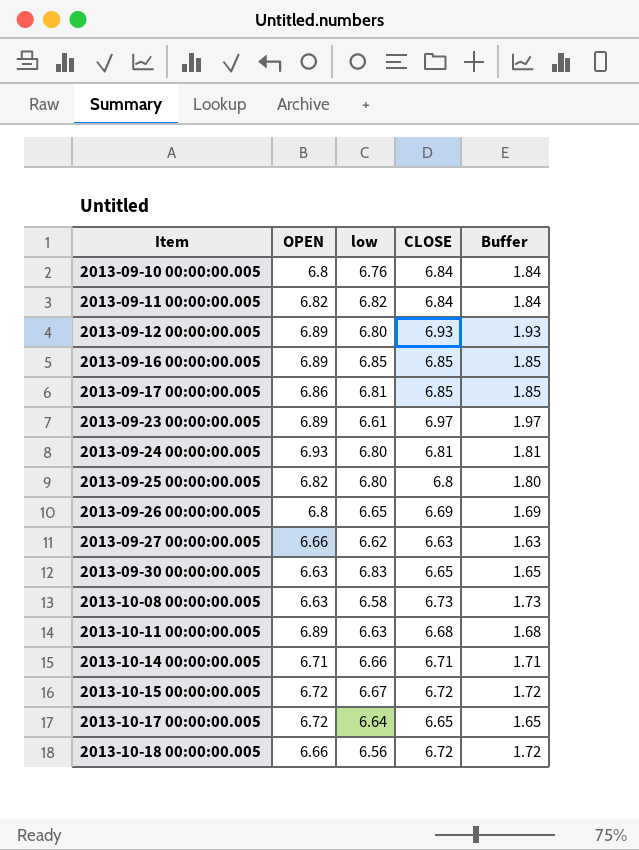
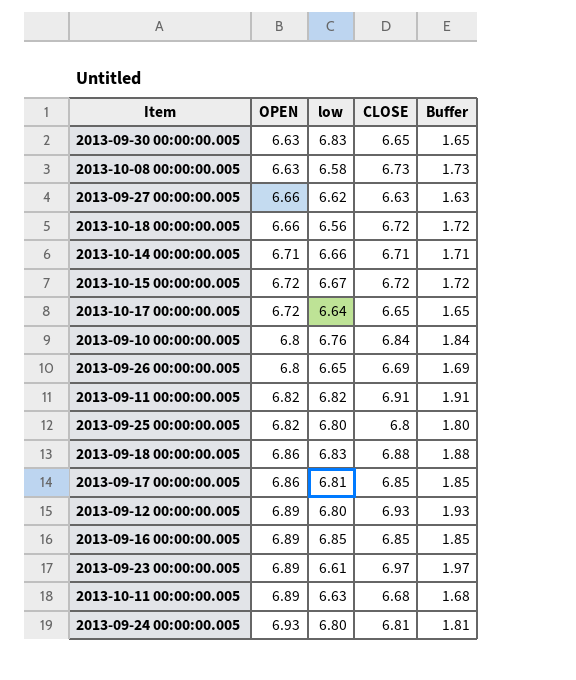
row order: Item ascending -> OPEN ascending
2013-09-11 00:00:00.005 | CLOSE: 6.84 -> 6.91
2013-09-11 00:00:00.005 | Buffer: 1.84 -> 1.91
row 2013-09-18 00:00:00.005: none -> 6.86 | 6.83 | 6.88 | 1.88

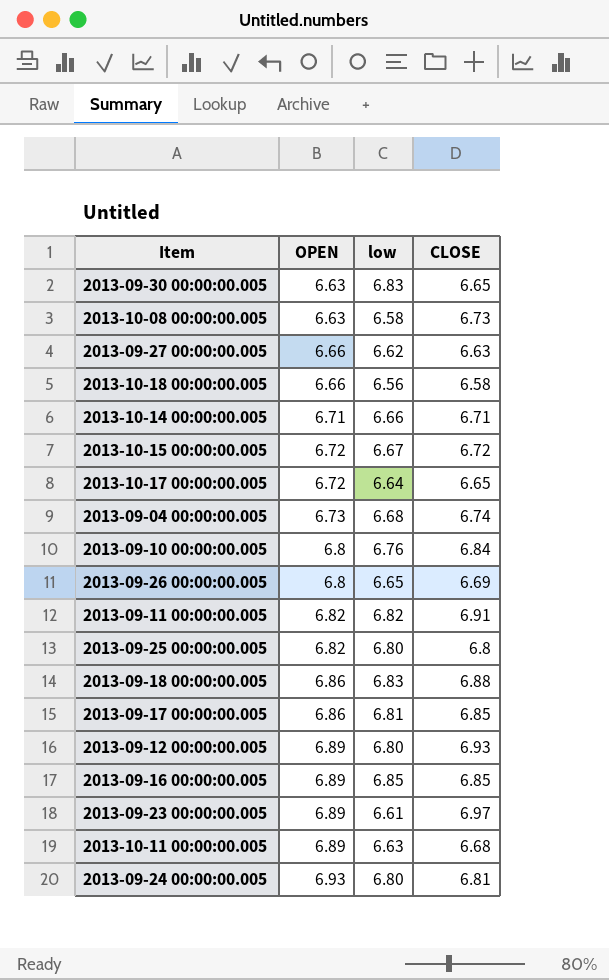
column Buffer | formula: [CLOSE] - 5 -> none
2013-10-18 00:00:00.005 | CLOSE: 6.72 -> 6.58
row 2013-09-04 00:00:00.005: none -> 6.73 | 6.68 | 6.74

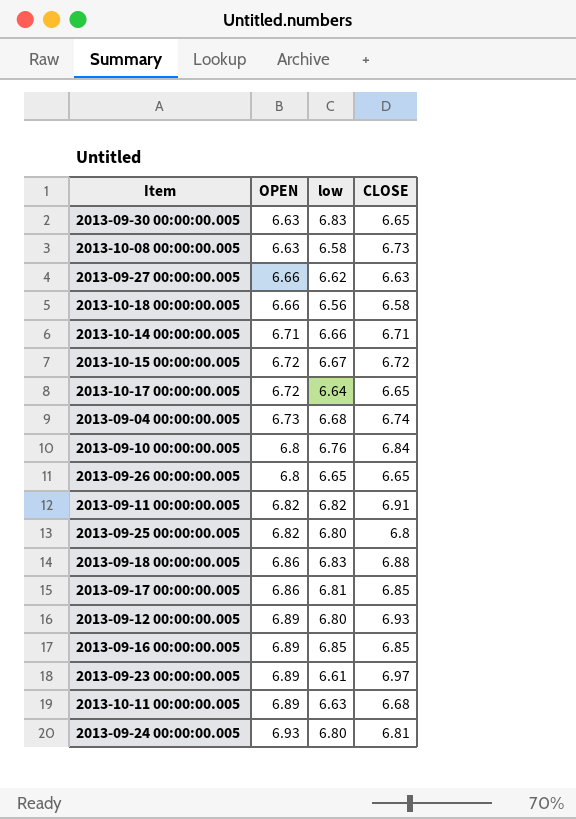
2013-09-26 00:00:00.005 | CLOSE: 6.69 -> 6.65

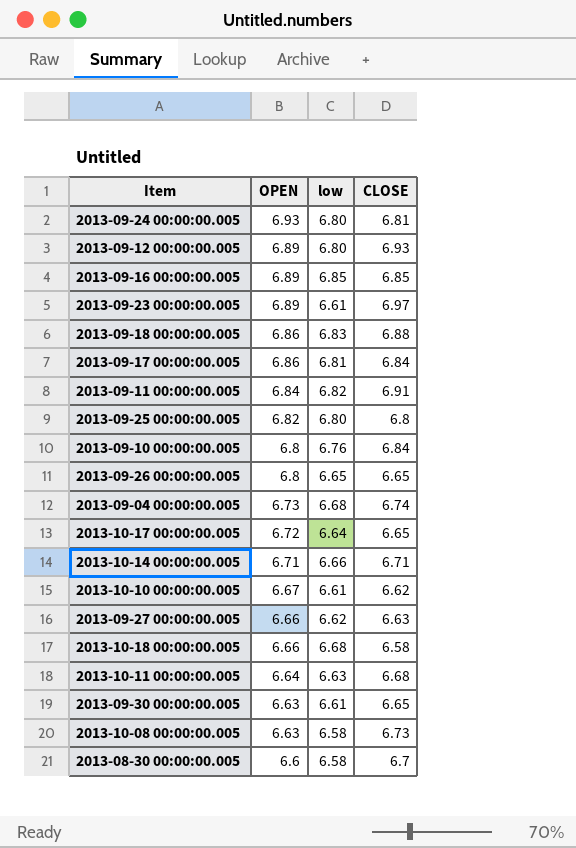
row order: OPEN ascending -> OPEN descending
row 2013-10-15 00:00:00.005: 6.72 | 6.67 | 6.72 -> none
2013-09-17 00:00:00.005 | CLOSE: 6.85 -> 6.84
2013-09-11 00:00:00.005 | OPEN: 6.82 -> 6.84
row 2013-10-10 00:00:00.005: none -> 6.67 | 6.61 | 6.62
2013-10-18 00:00:00.005 | low: 6.56 -> 6.68
2013-10-11 00:00:00.005 | OPEN: 6.89 -> 6.64
2013-09-30 00:00:00.005 | low: 6.83 -> 6.61
row 2013-08-30 00:00:00.005: none -> 6.6 | 6.58 | 6.7

